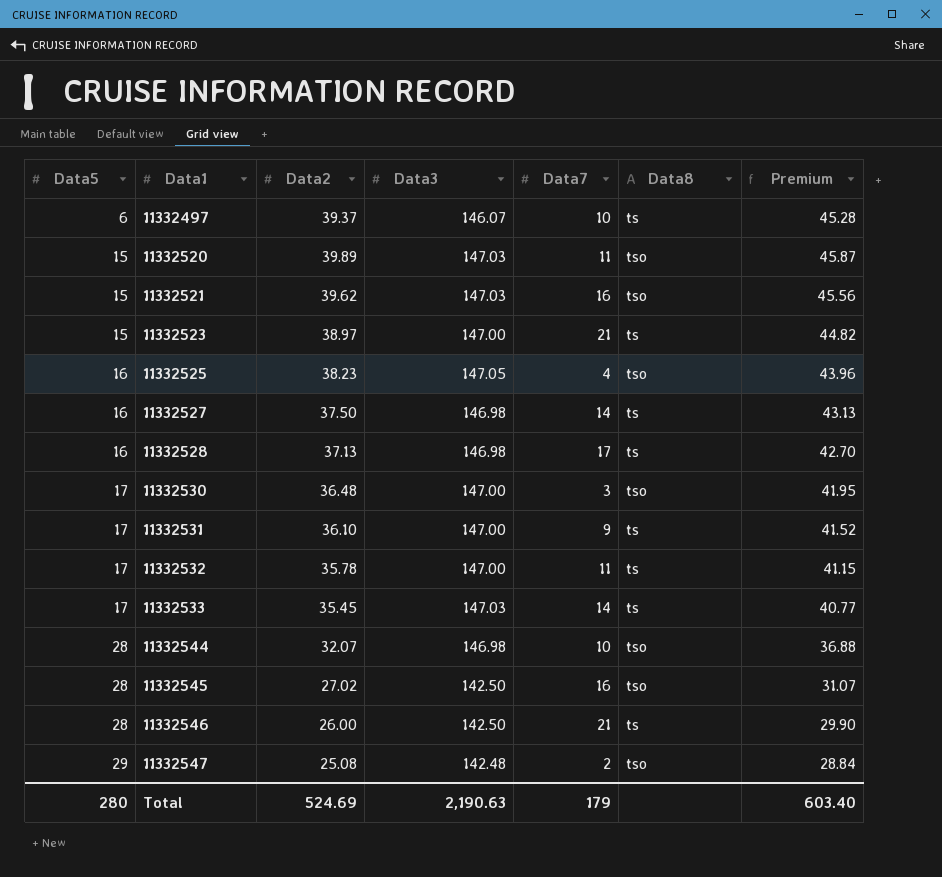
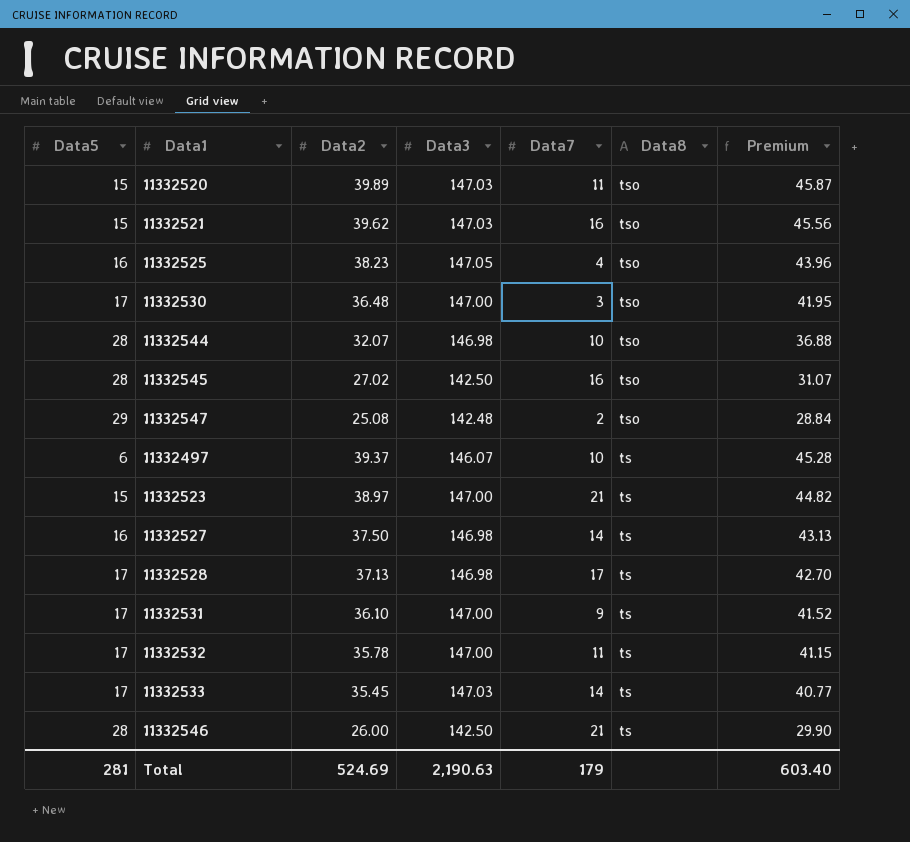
row order: Data5 ascending -> Data8 descending
11332528 | Data5: 16 -> 17
Total | Data5: 280 -> 281

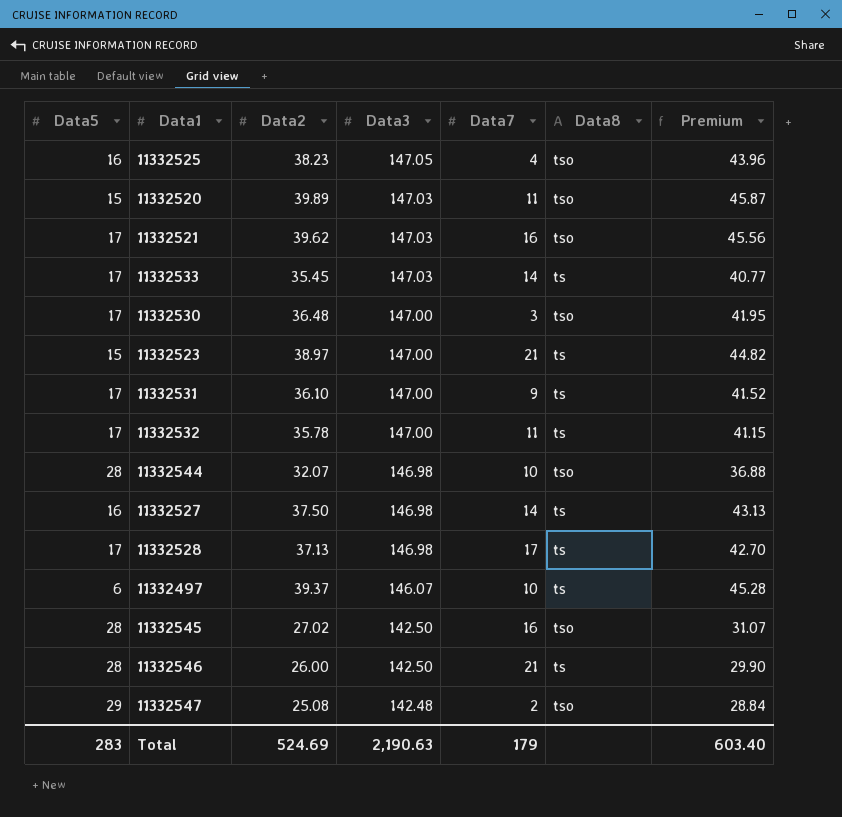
row order: Data8 descending -> Data3 descending
11332521 | Data5: 15 -> 17
Total | Data5: 281 -> 283

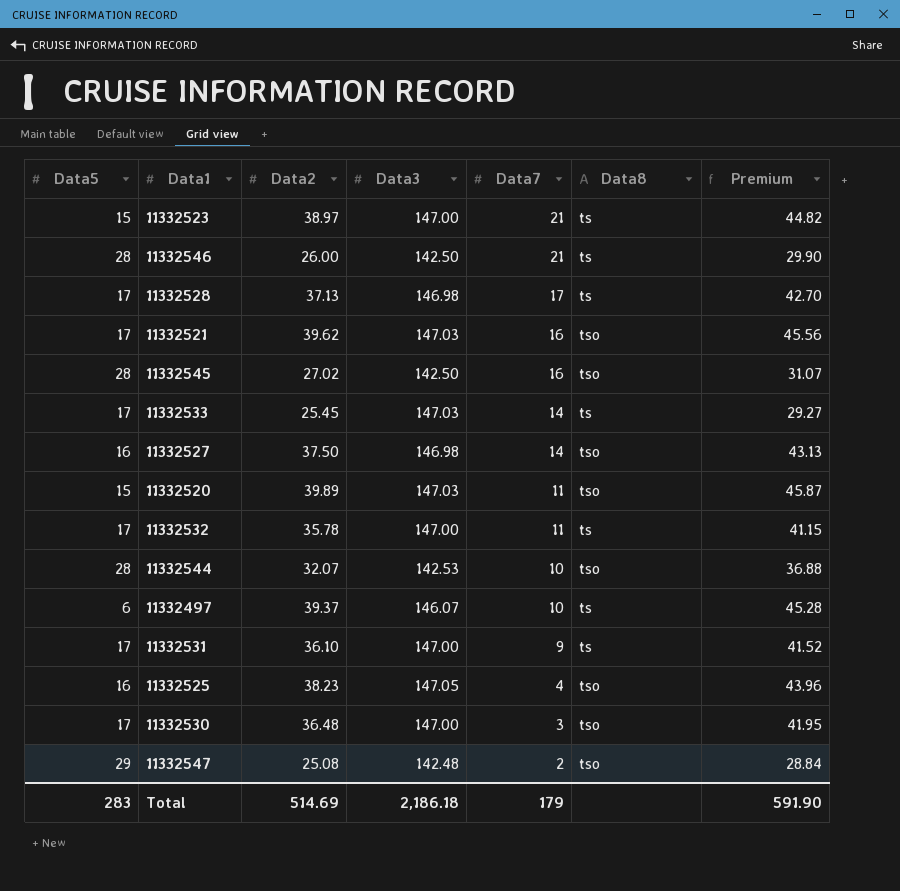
row order: Data3 descending -> Data7 descending
11332533 | Data2: 35.45 -> 25.45
11332533 | Premium: 40.77 -> 29.27
11332527 | Data8: ts -> tso
11332544 | Data3: 146.98 -> 142.53
Total | Data2: 524.69 -> 514.69
Total | Data3: 2,190.63 -> 2,186.18
Total | Premium: 603.40 -> 591.90

